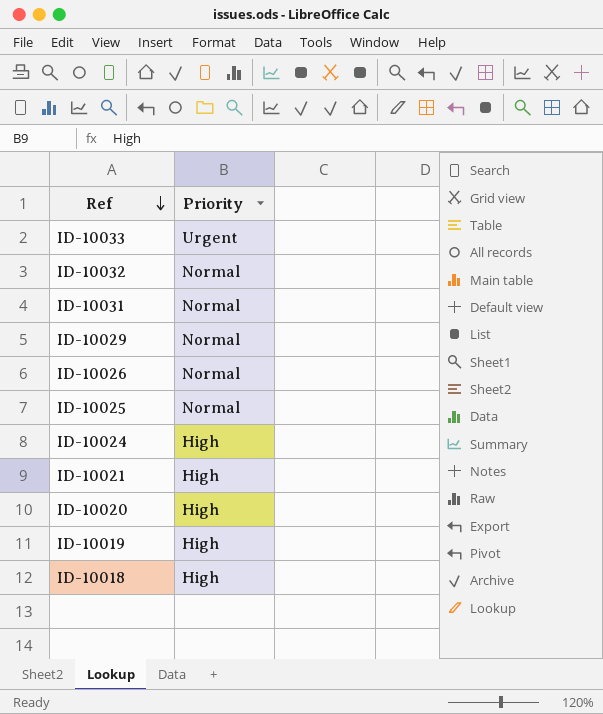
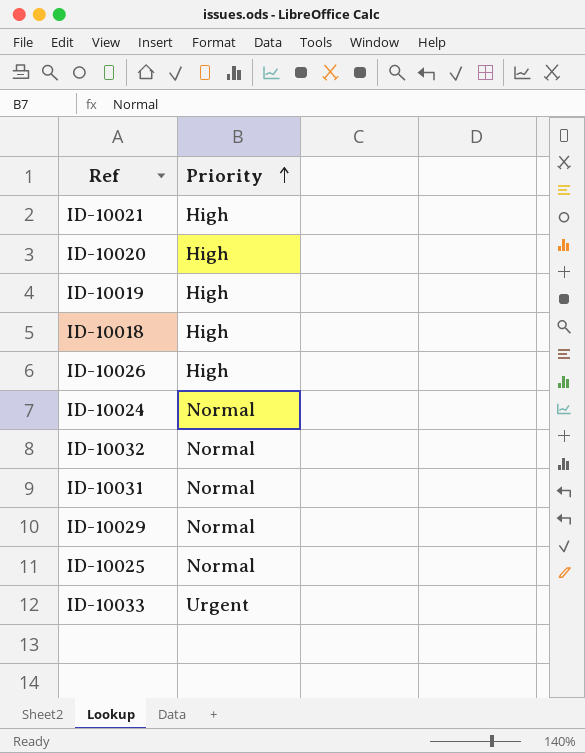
row order: Ref descending -> Priority ascending
ID-10026 | Priority: Normal -> High
ID-10024 | Priority: High -> Normal

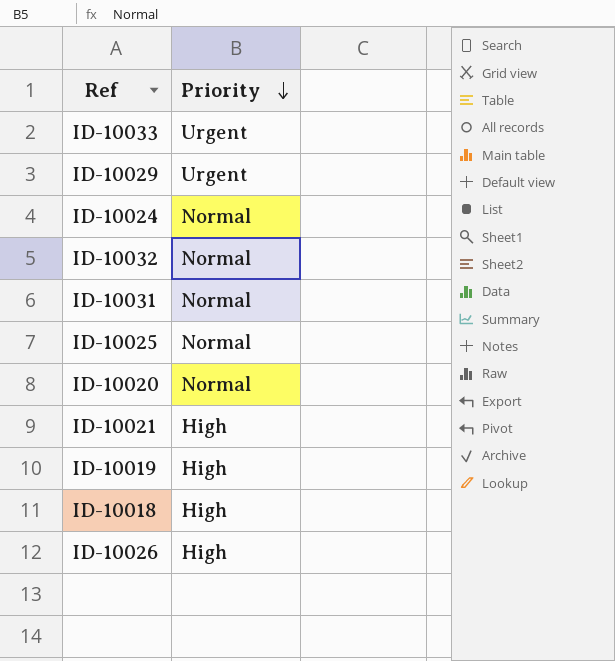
row order: Priority ascending -> Priority descending
ID-10029 | Priority: Normal -> Urgent
ID-10020 | Priority: High -> Normal

